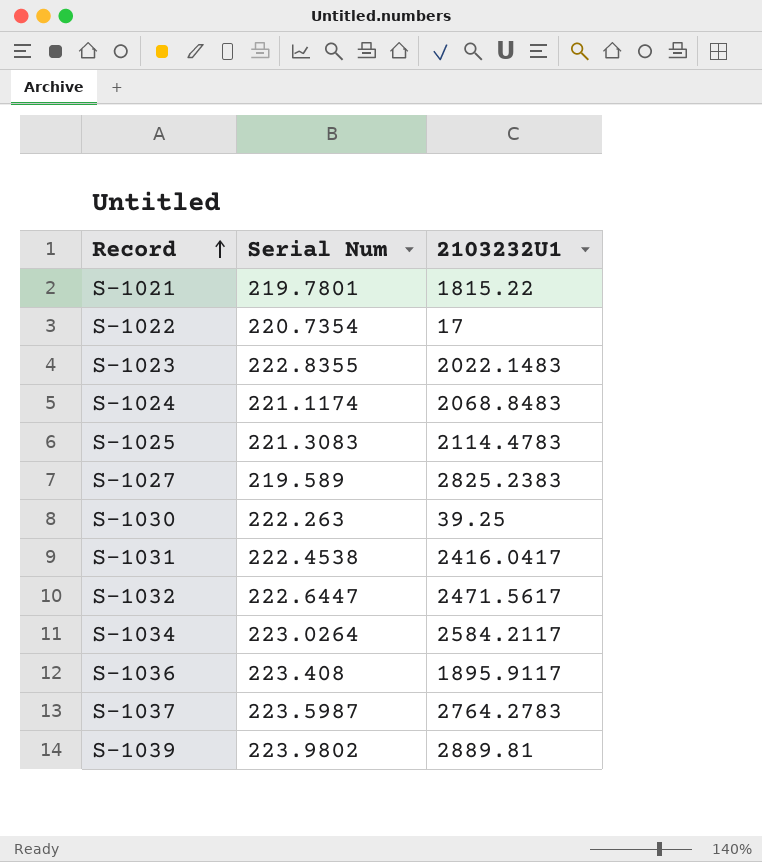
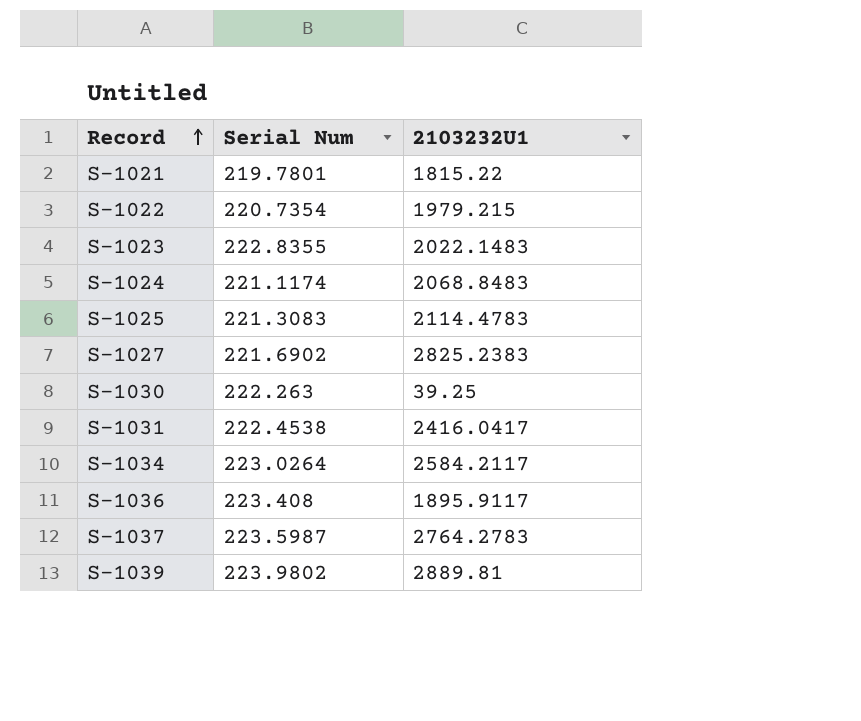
row S-1032: 222.6447 | 2471.5617 -> none
S-1022 | 2103232U1: 17 -> 1979.215
S-1027 | Serial Num: 219.589 -> 221.6902

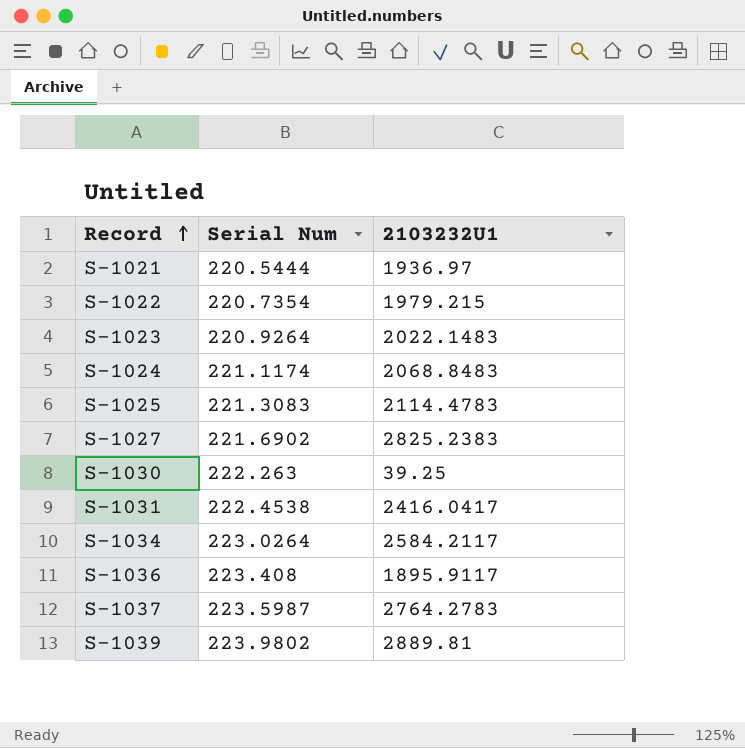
S-1021 | Serial Num: 219.7801 -> 220.5444
S-1021 | 2103232U1: 1815.22 -> 1936.97
S-1023 | Serial Num: 222.8355 -> 220.9264

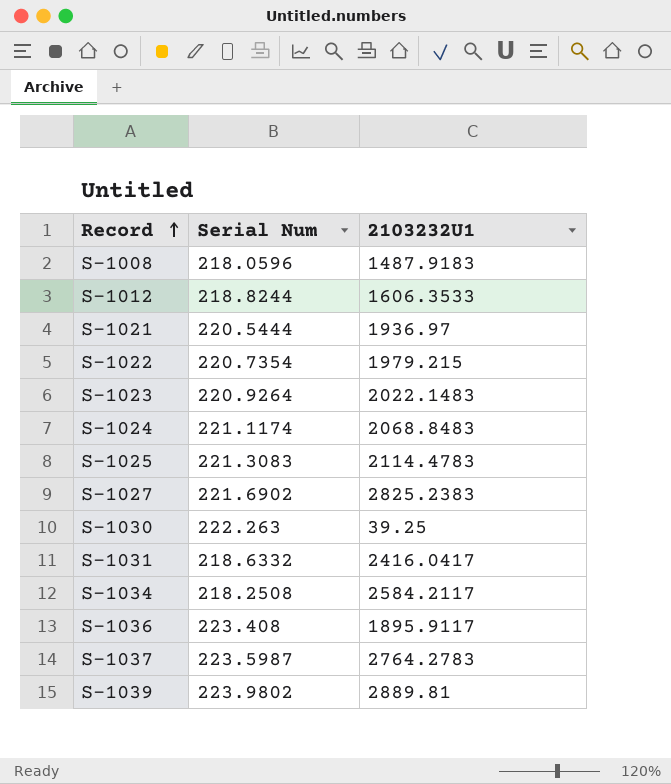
row S-1008: none -> 218.0596 | 1487.9183
row S-1012: none -> 218.8244 | 1606.3533
S-1031 | Serial Num: 222.4538 -> 218.6332
S-1034 | Serial Num: 223.0264 -> 218.2508

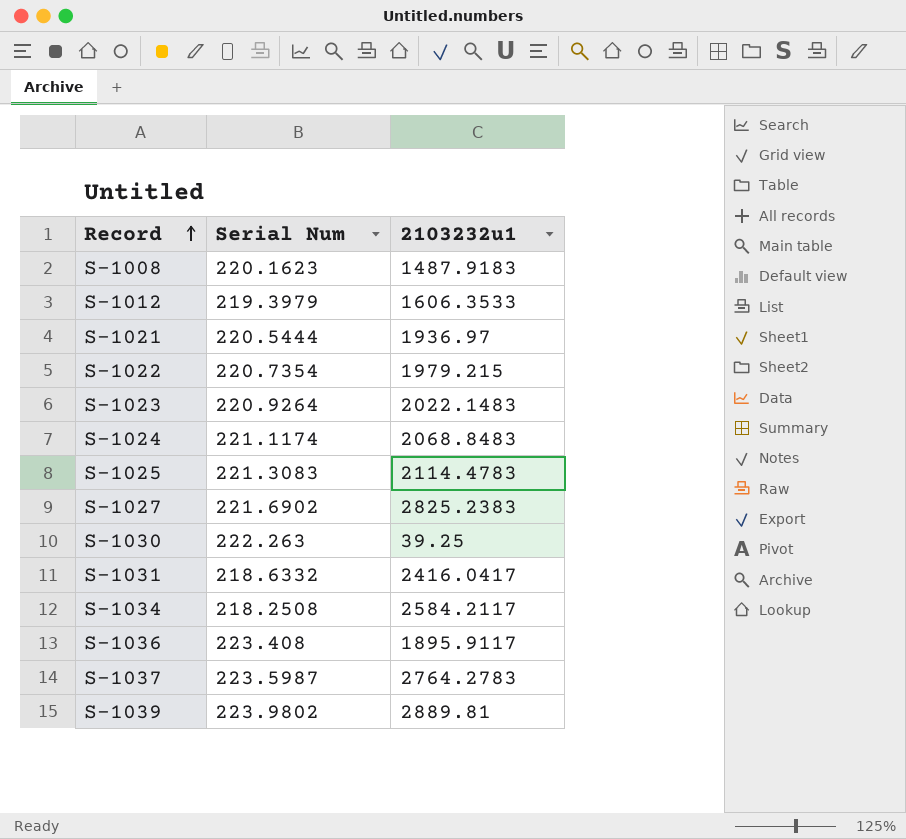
column name: 2103232U1 -> 2103232u1
S-1008 | Serial Num: 218.0596 -> 220.1623
S-1012 | Serial Num: 218.8244 -> 219.3979

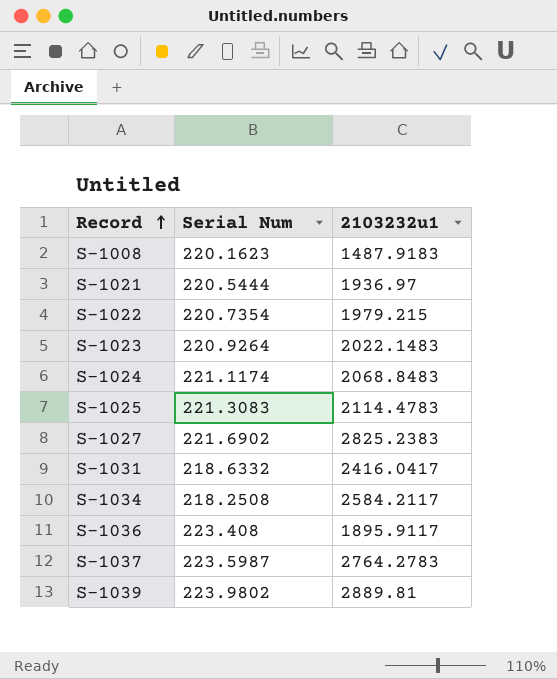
row S-1012: 219.3979 | 1606.3533 -> none
row S-1030: 222.263 | 39.25 -> none

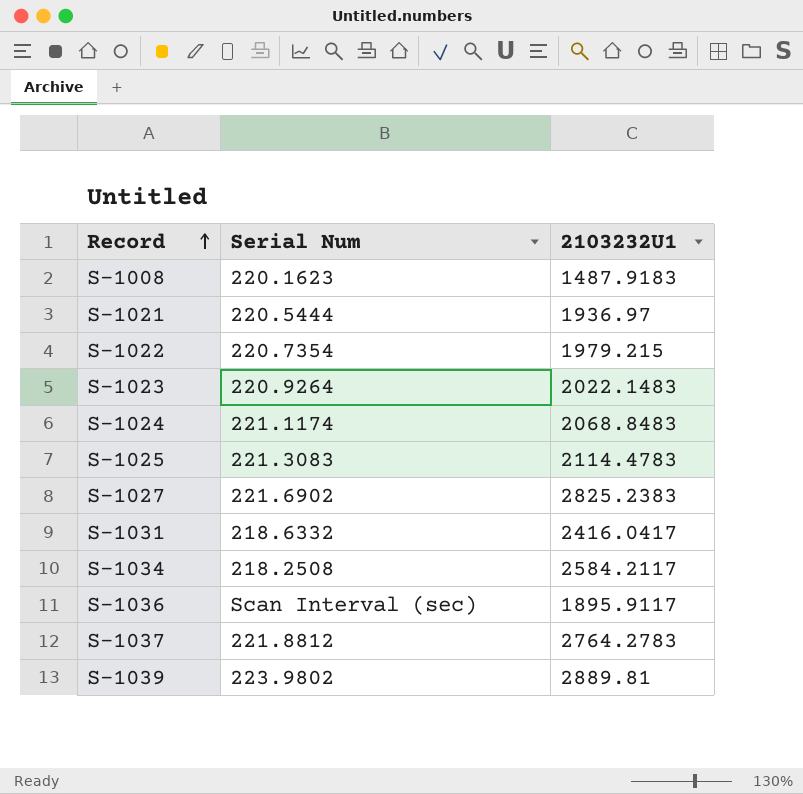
column name: 2103232u1 -> 2103232U1
S-1036 | Serial Num: 223.408 -> Scan Interval (sec)
S-1037 | Serial Num: 223.5987 -> 221.8812

